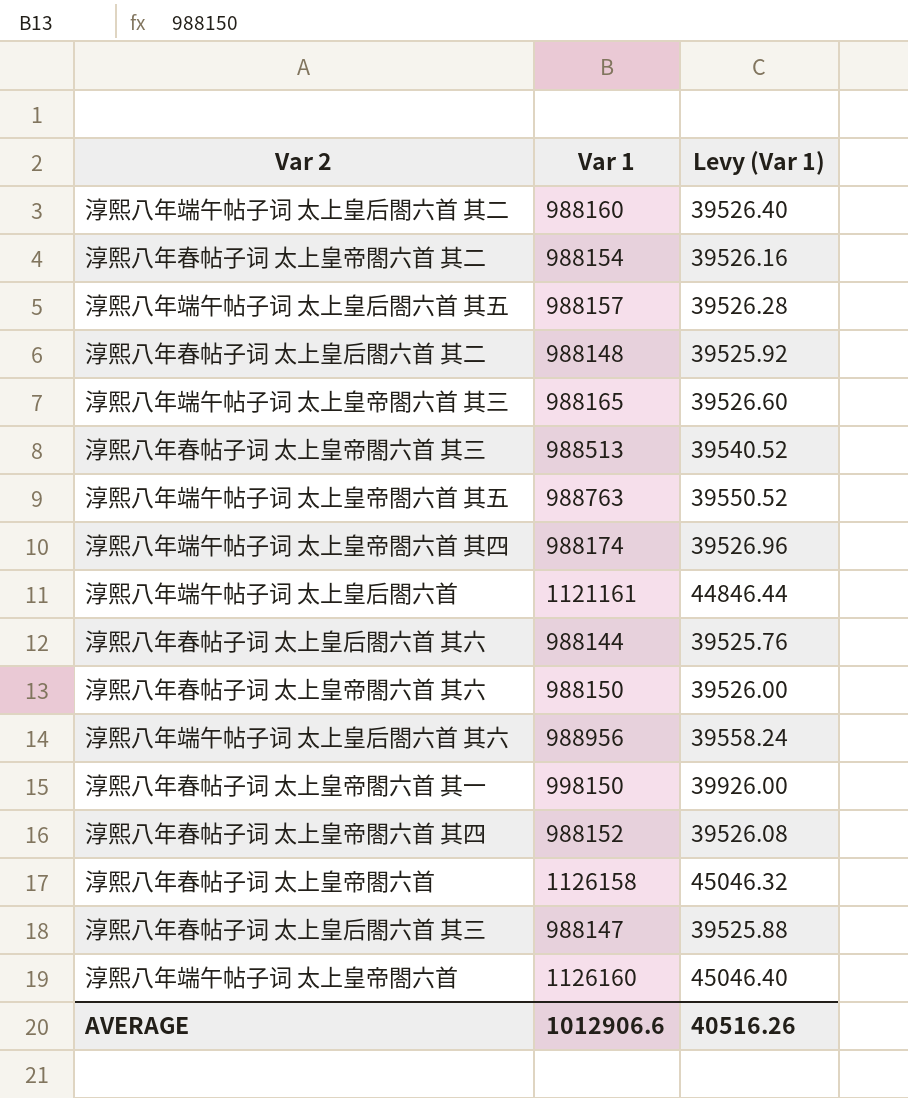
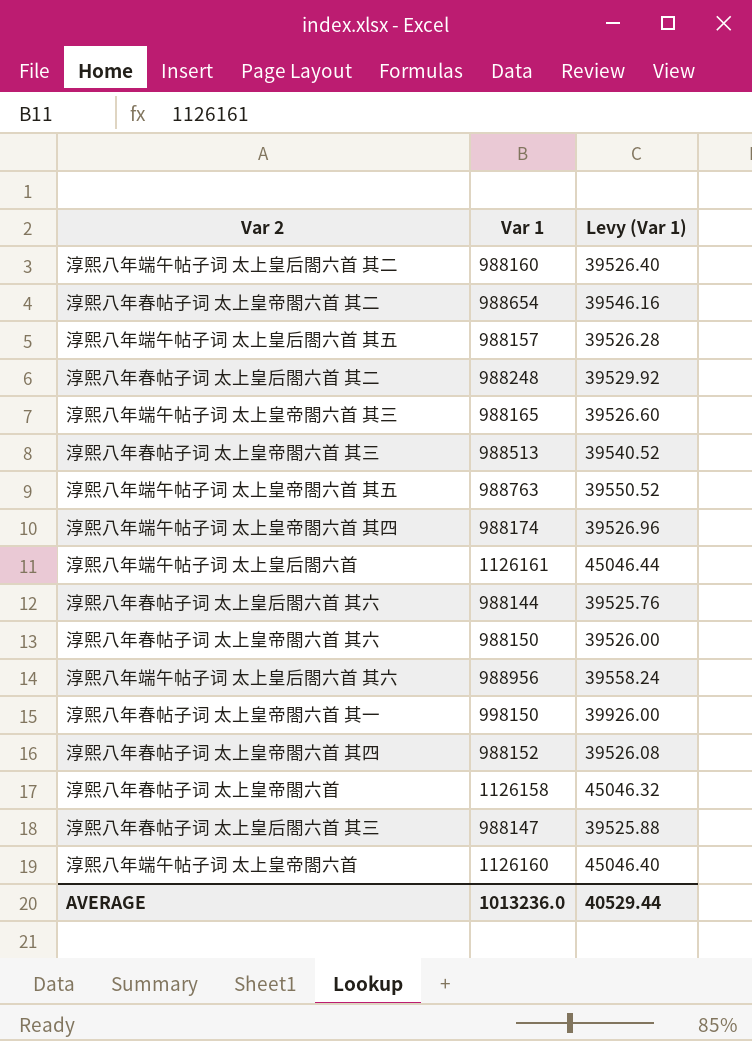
淳熙八年春帖子词 太上皇帝閤六首 其二 | Var 1: 988154 -> 988654
淳熙八年春帖子词 太上皇帝閤六首 其二 | Levy (Var 1): 39526.16 -> 39546.16
淳熙八年春帖子词 太上皇后閤六首 其二 | Var 1: 988148 -> 988248
淳熙八年春帖子词 太上皇后閤六首 其二 | Levy (Var 1): 39525.92 -> 39529.92
淳熙八年端午帖子词 太上皇后閤六首 | Var 1: 1121161 -> 1126161
淳熙八年端午帖子词 太上皇后閤六首 | Levy (Var 1): 44846.44 -> 45046.44
AVERAGE | Var 1: 1012906.6 -> 1013236.0
AVERAGE | Levy (Var 1): 40516.26 -> 40529.44

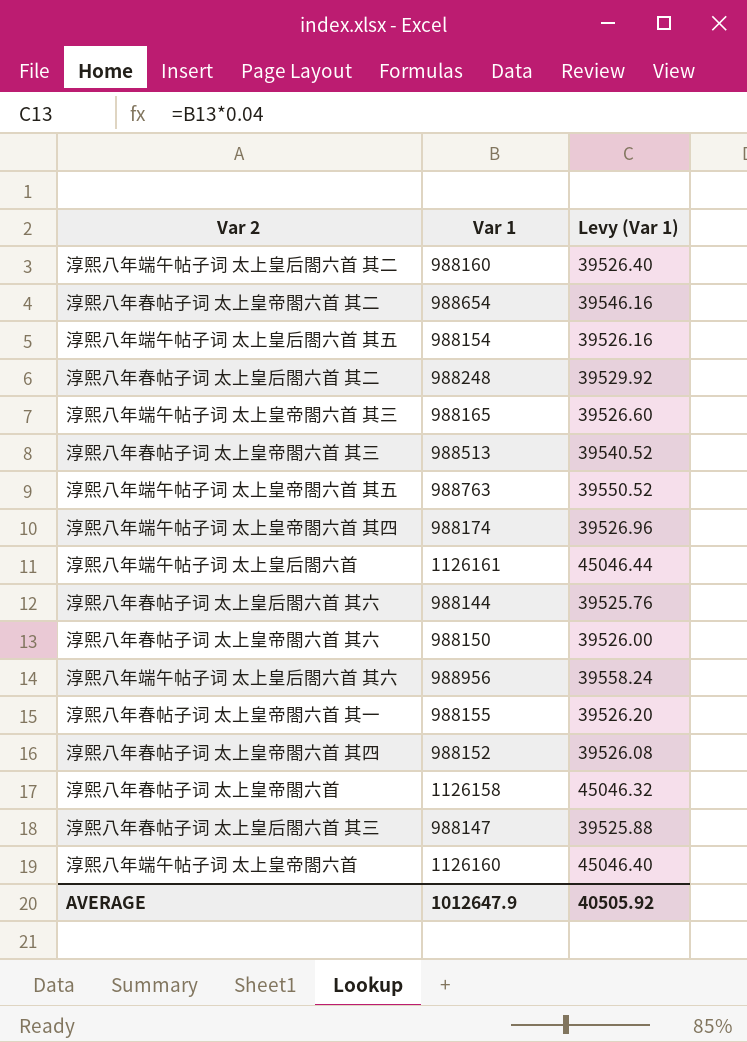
淳熙八年端午帖子词 太上皇后閤六首 其五 | Var 1: 988157 -> 988154
淳熙八年端午帖子词 太上皇后閤六首 其五 | Levy (Var 1): 39526.28 -> 39526.16
淳熙八年春帖子词 太上皇帝閤六首 其一 | Var 1: 998150 -> 988155
淳熙八年春帖子词 太上皇帝閤六首 其一 | Levy (Var 1): 39926.00 -> 39526.20
AVERAGE | Var 1: 1013236.0 -> 1012647.9
AVERAGE | Levy (Var 1): 40529.44 -> 40505.92

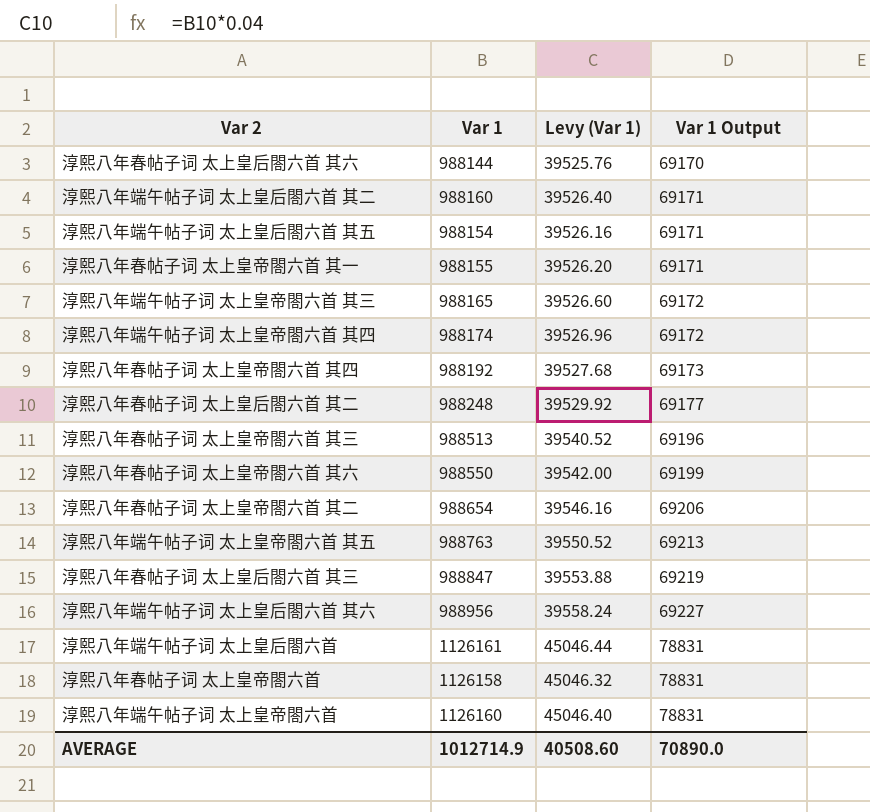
row order: none -> Var 1 Output ascending
column Var 1 Output | formula: none -> [Var 1] * 0.07
淳熙八年春帖子词 太上皇帝閤六首 其四 | Var 1: 988152 -> 988192
淳熙八年春帖子词 太上皇帝閤六首 其四 | Levy (Var 1): 39526.08 -> 39527.68
淳熙八年春帖子词 太上皇帝閤六首 其六 | Var 1: 988150 -> 988550
淳熙八年春帖子词 太上皇帝閤六首 其六 | Levy (Var 1): 39526.00 -> 39542.00
淳熙八年春帖子词 太上皇后閤六首 其三 | Var 1: 988147 -> 988847
淳熙八年春帖子词 太上皇后閤六首 其三 | Levy (Var 1): 39525.88 -> 39553.88
AVERAGE | Var 1: 1012647.9 -> 1012714.9
AVERAGE | Levy (Var 1): 40505.92 -> 40508.60

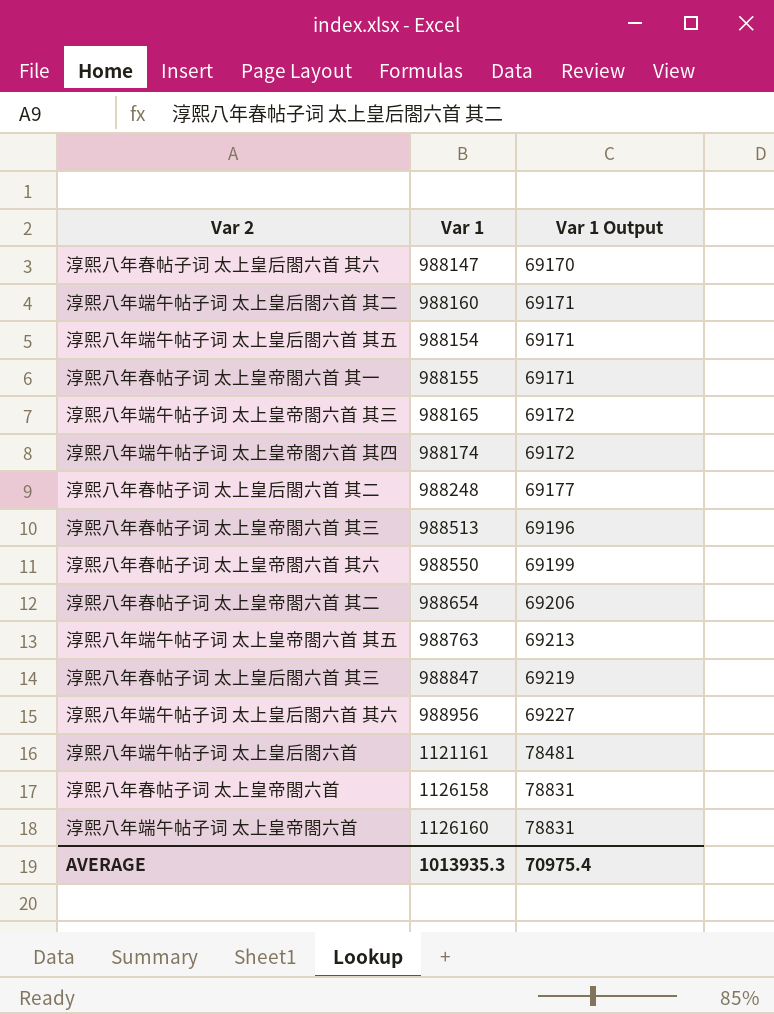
column Levy (Var 1) | formula: [Var 1] * 0.04 -> none
row 淳熙八年春帖子词 太上皇帝閤六首 其四: 988192 | 39527.68 | 69173 -> none
淳熙八年春帖子词 太上皇后閤六首 其六 | Var 1: 988144 -> 988147
淳熙八年端午帖子词 太上皇后閤六首 | Var 1: 1126161 -> 1121161
淳熙八年端午帖子词 太上皇后閤六首 | Var 1 Output: 78831 -> 78481
AVERAGE | Var 1: 1012714.9 -> 1013935.3
AVERAGE | Var 1 Output: 70890.0 -> 70975.4

